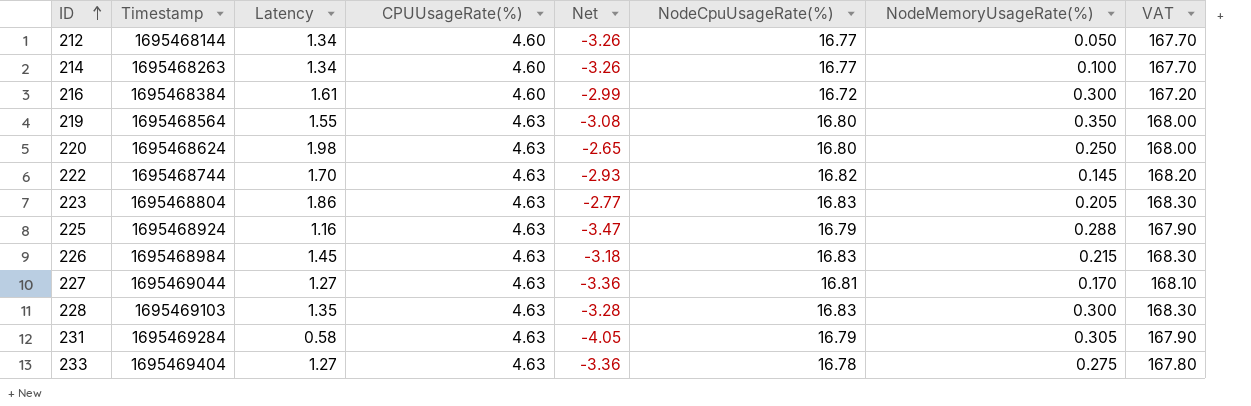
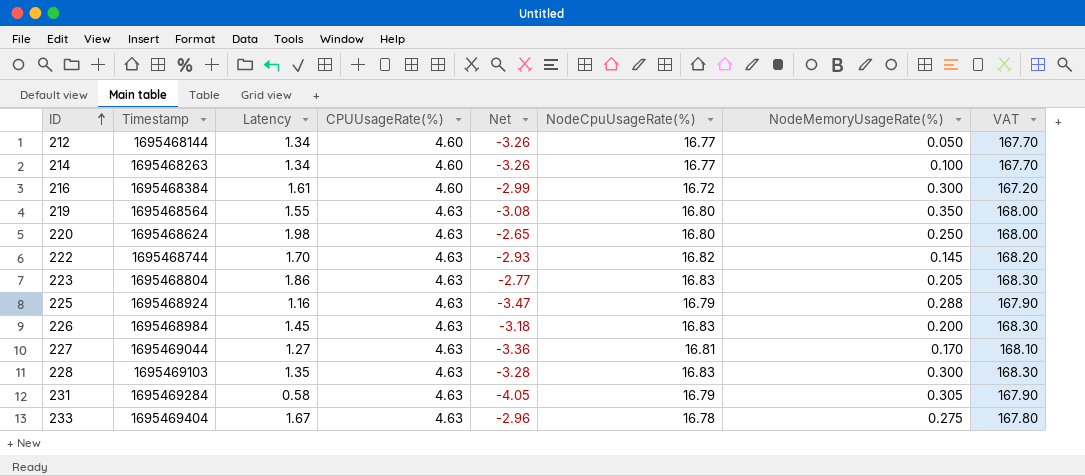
226 | NodeMemoryUsageRate(%): 0.215 -> 0.200
233 | Latency: 1.27 -> 1.67
233 | Net: -3.36 -> -2.96

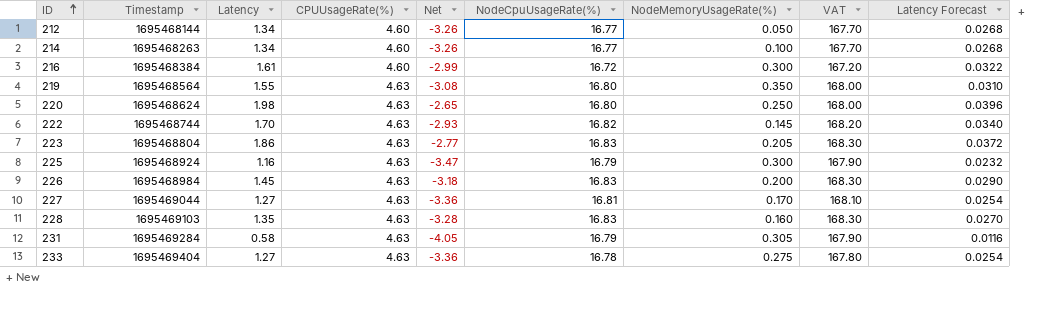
column Latency Forecast | formula: none -> [Latency] * 0.02
225 | NodeMemoryUsageRate(%): 0.288 -> 0.300
228 | NodeMemoryUsageRate(%): 0.300 -> 0.160
233 | Latency: 1.67 -> 1.27
233 | Net: -2.96 -> -3.36

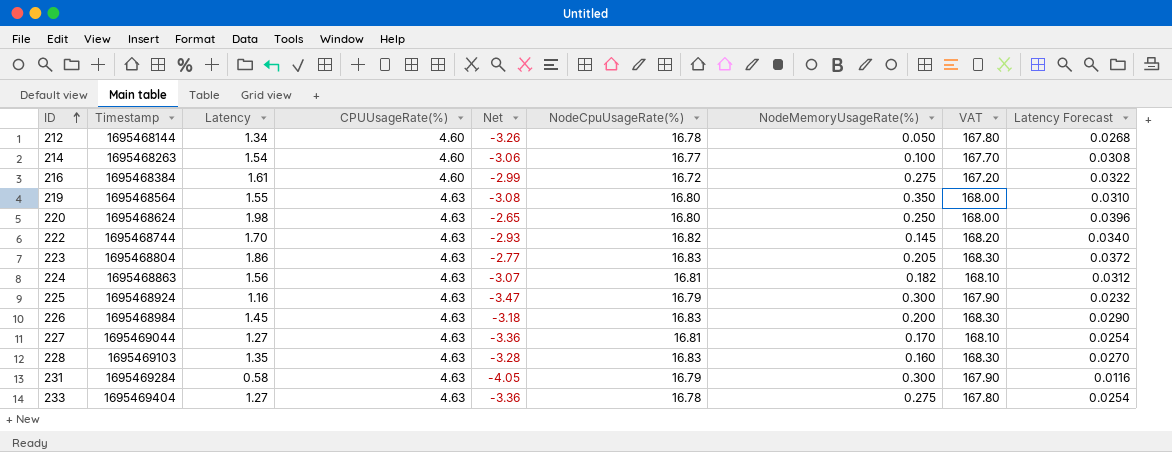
212 | NodeCpuUsageRate(%): 16.77 -> 16.78
212 | VAT: 167.70 -> 167.80
214 | Latency: 1.34 -> 1.54
214 | Net: -3.26 -> -3.06
214 | Latency Forecast: 0.0268 -> 0.0308
216 | NodeMemoryUsageRate(%): 0.300 -> 0.275
row 224: none -> 1695468863 | 1.56 | 4.63 | -3.07 | 16.81 | 0.182 | 168.10 | 0.0312
231 | NodeMemoryUsageRate(%): 0.305 -> 0.300

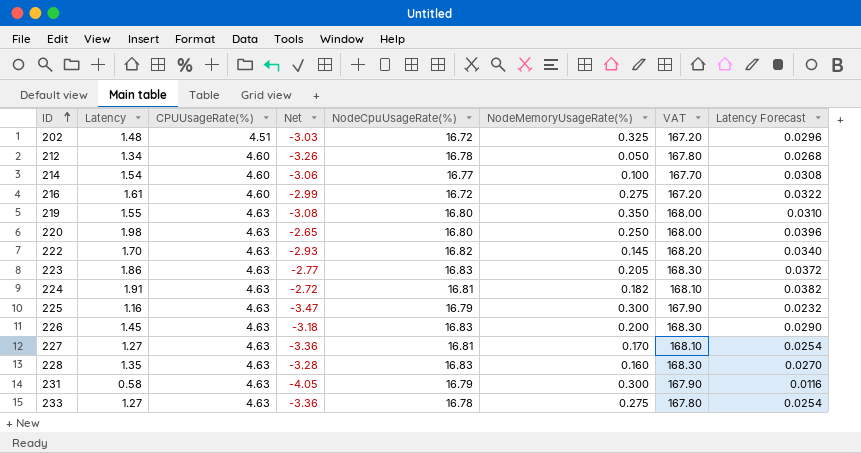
column Timestamp | position: 2 -> none
row 202: none -> 1.48 | 4.51 | -3.03 | 16.72 | 0.325 | 167.20 | 0.0296
224 | Latency: 1.56 -> 1.91
224 | Net: -3.07 -> -2.72
224 | Latency Forecast: 0.0312 -> 0.0382

